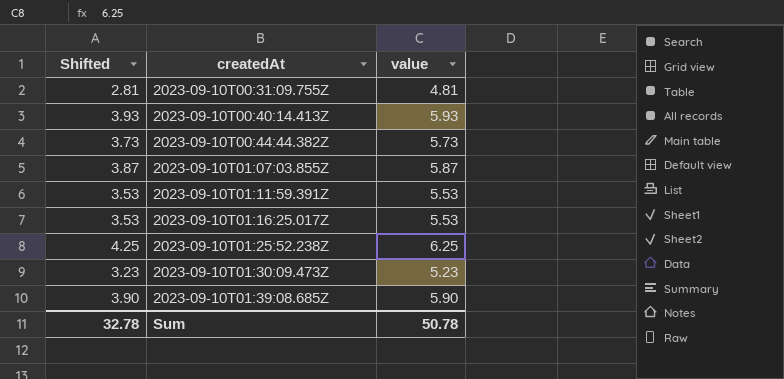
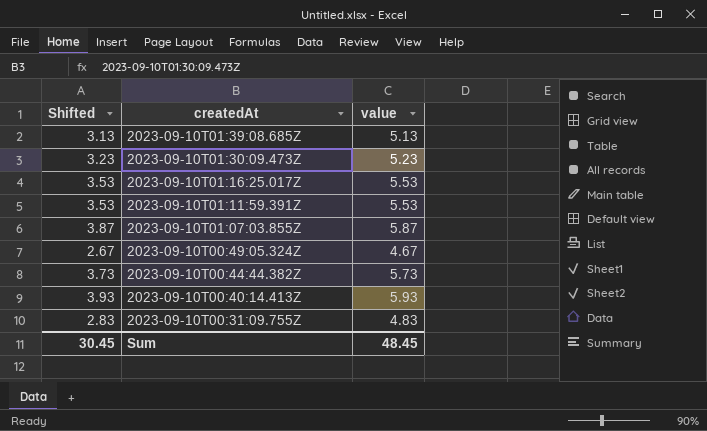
row order: createdAt ascending -> createdAt descending
row 2023-09-10T01:25:52.238Z: 4.25 | 6.25 -> none
2023-09-10T01:39:08.685Z | Shifted: 3.90 -> 3.13
2023-09-10T01:39:08.685Z | value: 5.90 -> 5.13
row 2023-09-10T00:49:05.324Z: none -> 2.67 | 4.67
2023-09-10T00:31:09.755Z | Shifted: 2.81 -> 2.83
2023-09-10T00:31:09.755Z | value: 4.81 -> 4.83
Sum | Shifted: 32.78 -> 30.45
Sum | value: 50.78 -> 48.45

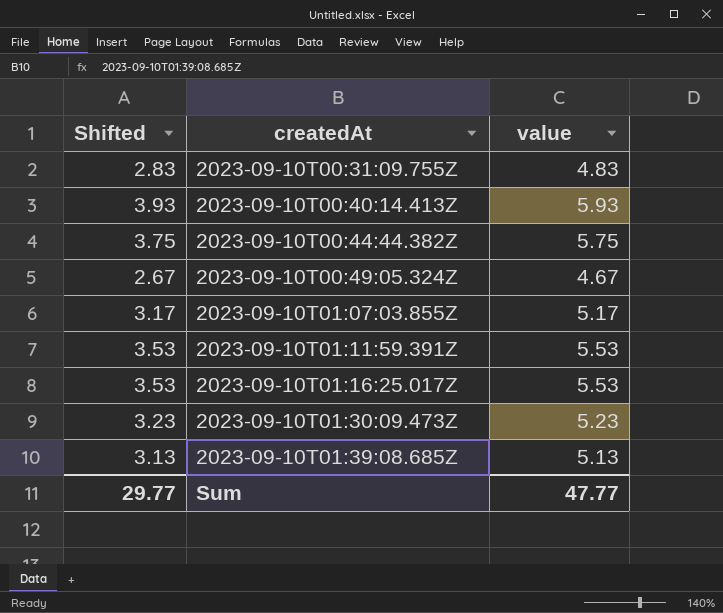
row order: createdAt descending -> createdAt ascending
2023-09-10T00:44:44.382Z | Shifted: 3.73 -> 3.75
2023-09-10T00:44:44.382Z | value: 5.73 -> 5.75
2023-09-10T01:07:03.855Z | Shifted: 3.87 -> 3.17
2023-09-10T01:07:03.855Z | value: 5.87 -> 5.17
Sum | Shifted: 30.45 -> 29.77
Sum | value: 48.45 -> 47.77

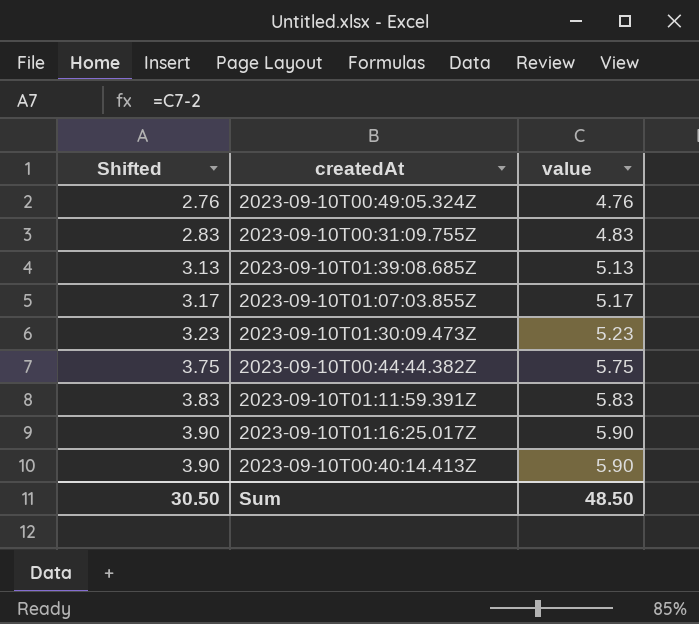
row order: createdAt ascending -> Shifted ascending
2023-09-10T00:49:05.324Z | Shifted: 2.67 -> 2.76
2023-09-10T00:49:05.324Z | value: 4.67 -> 4.76
2023-09-10T01:11:59.391Z | Shifted: 3.53 -> 3.83
2023-09-10T01:11:59.391Z | value: 5.53 -> 5.83
2023-09-10T01:16:25.017Z | Shifted: 3.53 -> 3.90
2023-09-10T01:16:25.017Z | value: 5.53 -> 5.90
2023-09-10T00:40:14.413Z | Shifted: 3.93 -> 3.90
2023-09-10T00:40:14.413Z | value: 5.93 -> 5.90
Sum | Shifted: 29.77 -> 30.50
Sum | value: 47.77 -> 48.50

